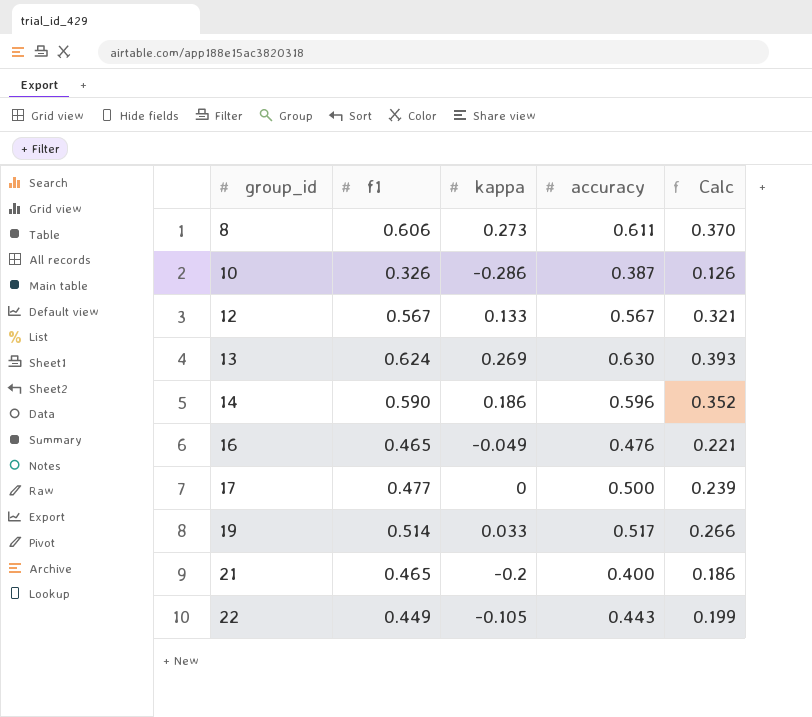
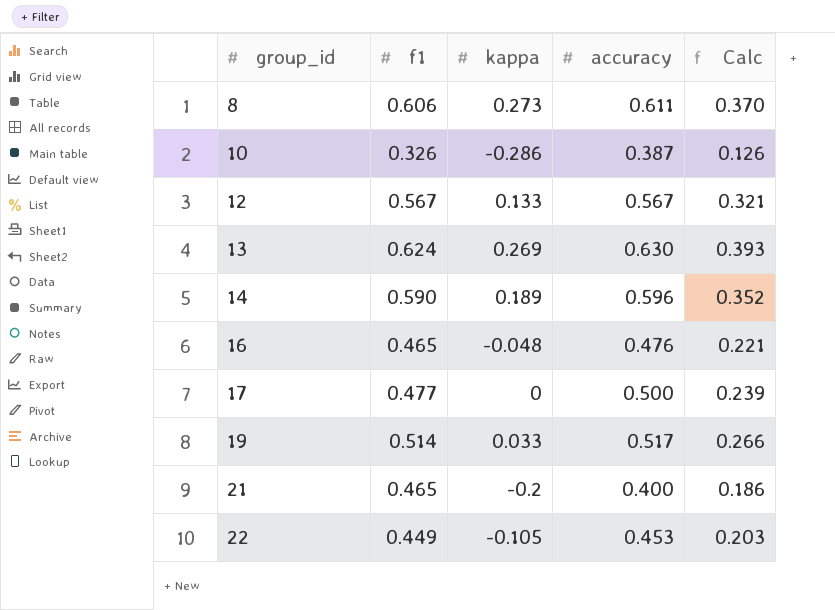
14 | kappa: 0.186 -> 0.189
16 | kappa: -0.049 -> -0.048
22 | accuracy: 0.443 -> 0.453
22 | Calc: 0.199 -> 0.203

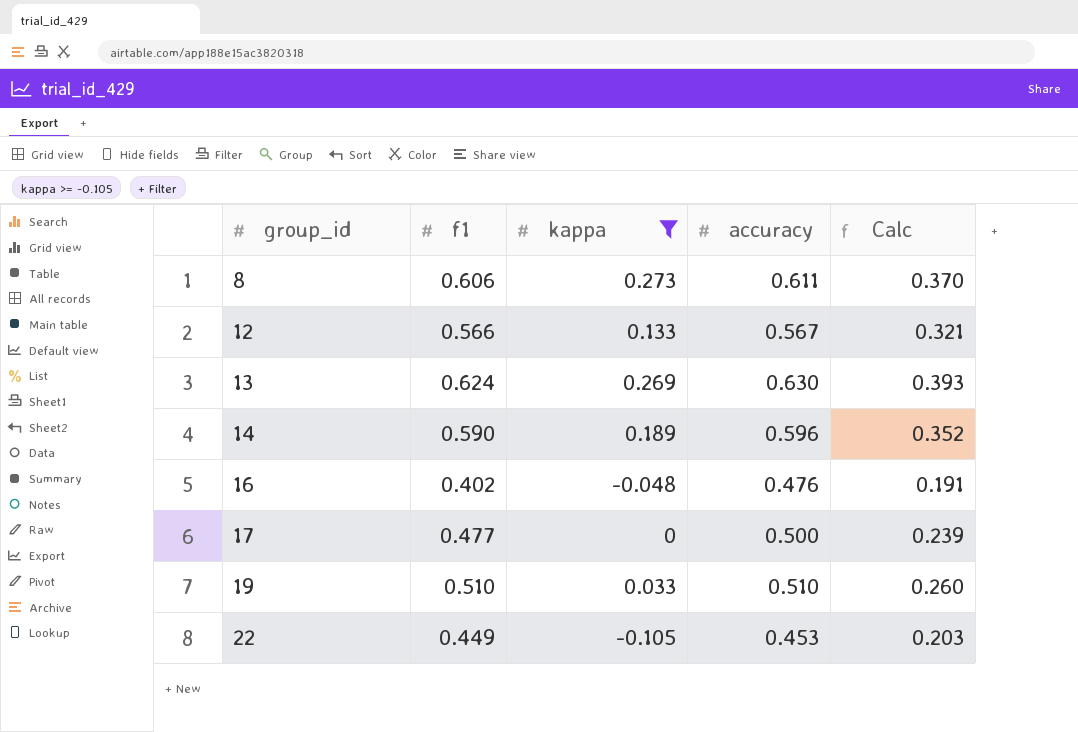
filter: none -> kappa >= -0.105
12 | f1: 0.567 -> 0.566
16 | f1: 0.465 -> 0.402
16 | Calc: 0.221 -> 0.191
19 | f1: 0.514 -> 0.510
19 | accuracy: 0.517 -> 0.510
19 | Calc: 0.266 -> 0.260

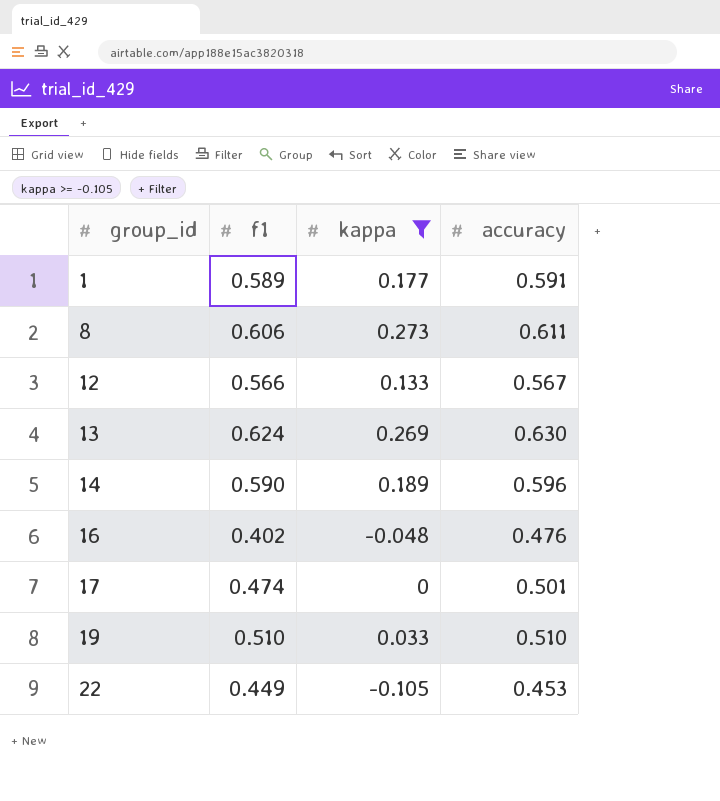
column Calc | formula: [f1] * [accuracy] -> none
row 1: none -> 0.589 | 0.177 | 0.591
17 | f1: 0.477 -> 0.474
17 | accuracy: 0.500 -> 0.501

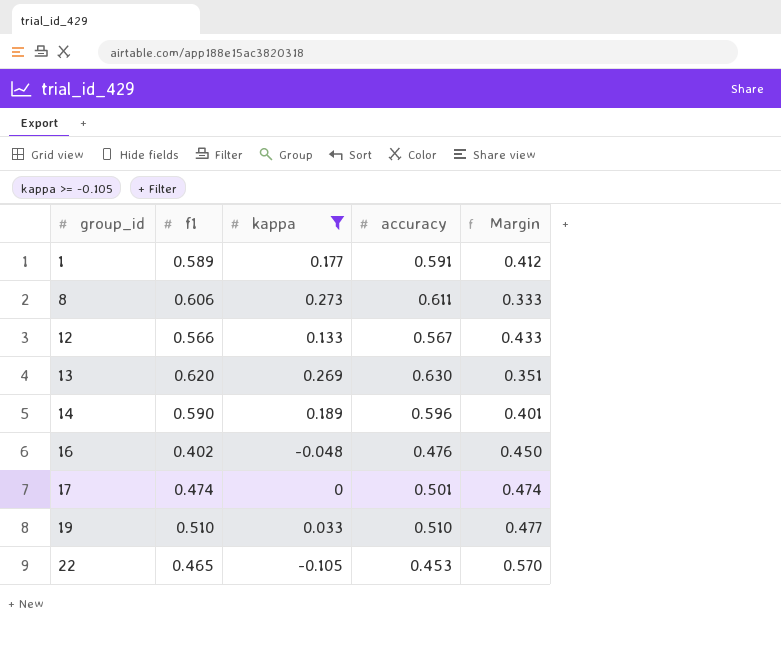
column Margin | formula: none -> [f1] - [kappa]
13 | f1: 0.624 -> 0.620
22 | f1: 0.449 -> 0.465

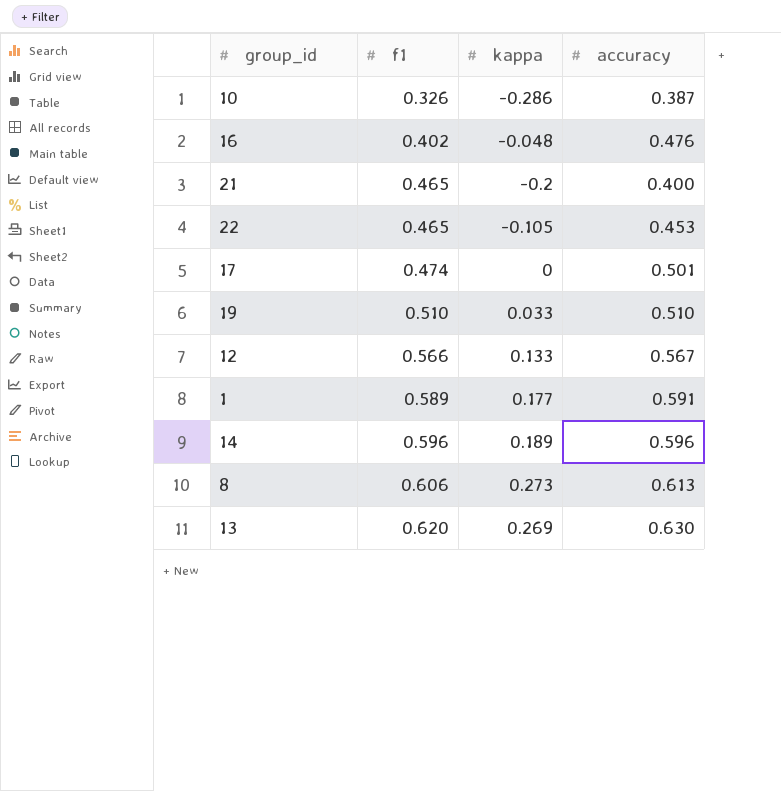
filter: kappa >= -0.105 -> none
row order: group_id ascending -> f1 ascending
column Margin | formula: [f1] - [kappa] -> none
14 | f1: 0.590 -> 0.596
8 | accuracy: 0.611 -> 0.613

